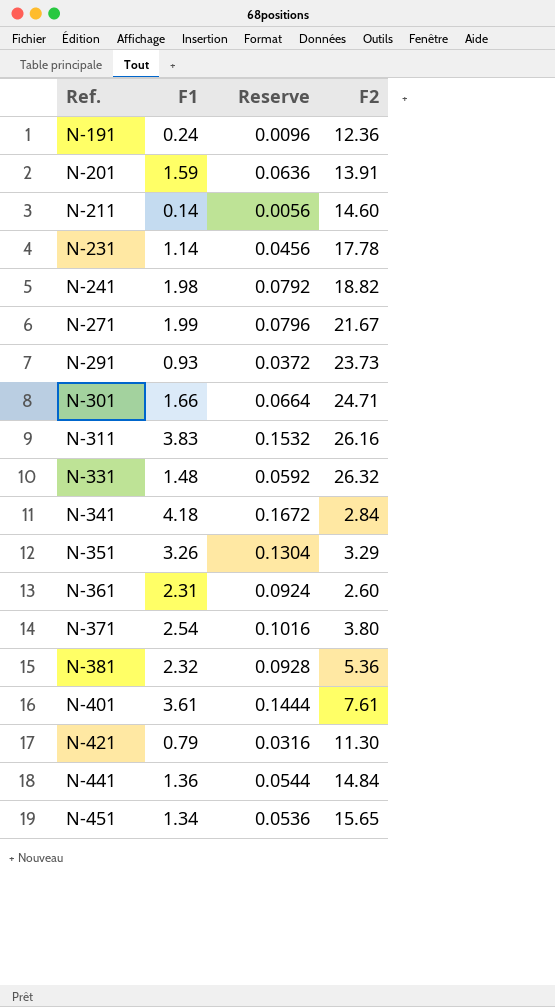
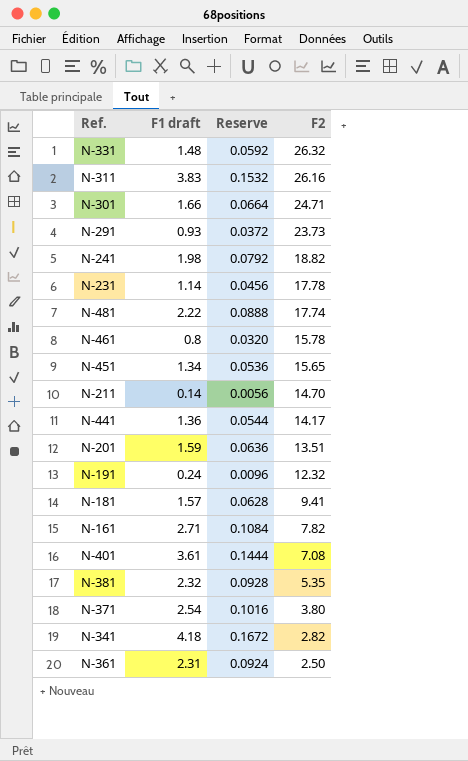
row order: Ref. ascending -> F2 descending
column name: F1 -> F1 draft
row N-271: 1.99 | 0.0796 | 21.67 -> none
row N-351: 3.26 | 0.1304 | 3.29 -> none
row N-421: 0.79 | 0.0316 | 11.30 -> none
row N-481: none -> 2.22 | 0.0888 | 17.74
row N-461: none -> 0.8 | 0.0320 | 15.78
N-211 | F2: 14.60 -> 14.70
N-441 | F2: 14.84 -> 14.17
N-201 | F2: 13.91 -> 13.51
N-191 | F2: 12.36 -> 12.32
row N-181: none -> 1.57 | 0.0628 | 9.41
row N-161: none -> 2.71 | 0.1084 | 7.82
N-401 | F2: 7.61 -> 7.08
N-381 | F2: 5.36 -> 5.35
N-341 | F2: 2.84 -> 2.82
N-361 | F2: 2.60 -> 2.50

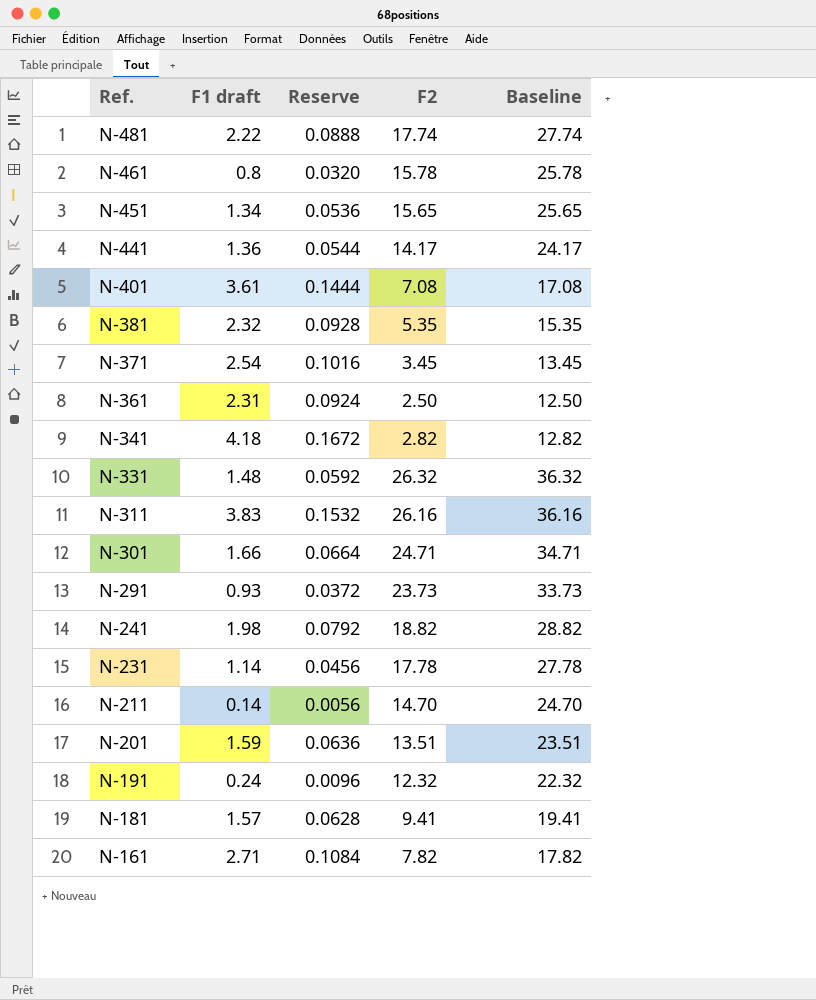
row order: F2 descending -> Ref. descending
column Baseline | formula: none -> [F2] + 10
N-371 | F2: 3.80 -> 3.45

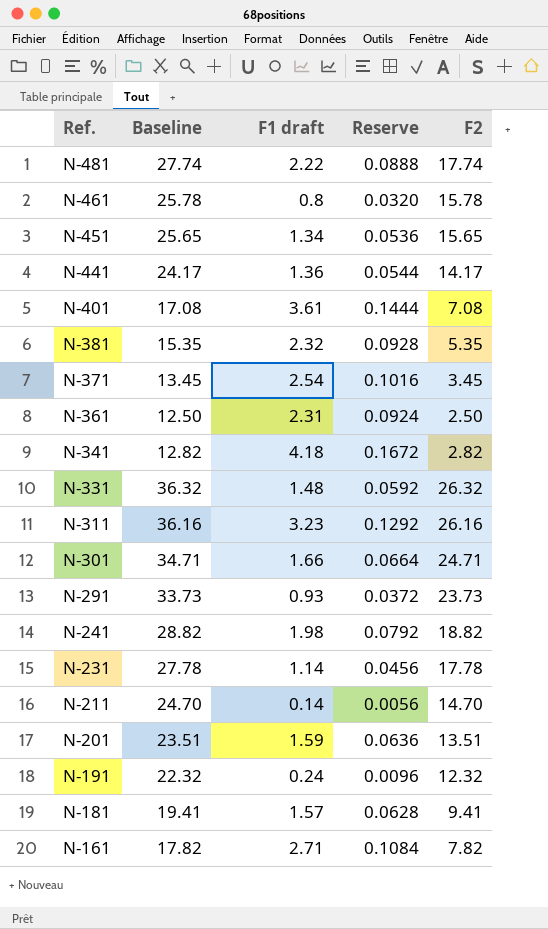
column Baseline | position: 5 -> 2
N-311 | F1 draft: 3.83 -> 3.23
N-311 | Reserve: 0.1532 -> 0.1292

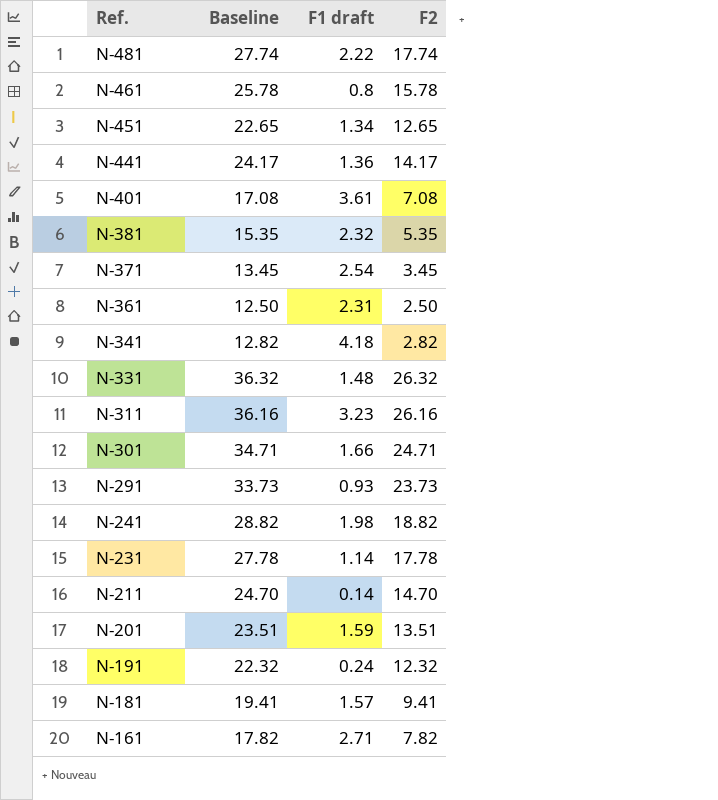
column Reserve | formula: [F1 draft] * 0.04 -> none
N-451 | Baseline: 25.65 -> 22.65
N-451 | F2: 15.65 -> 12.65

